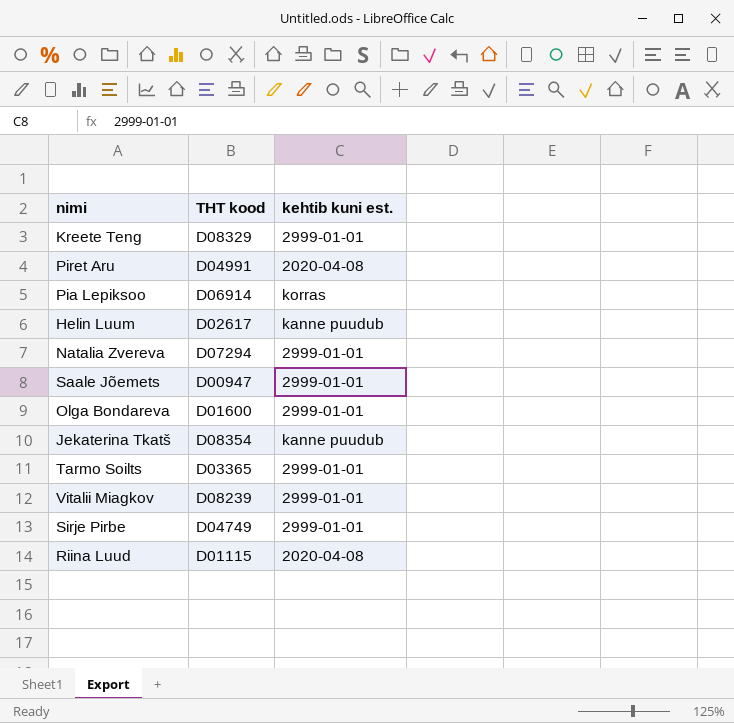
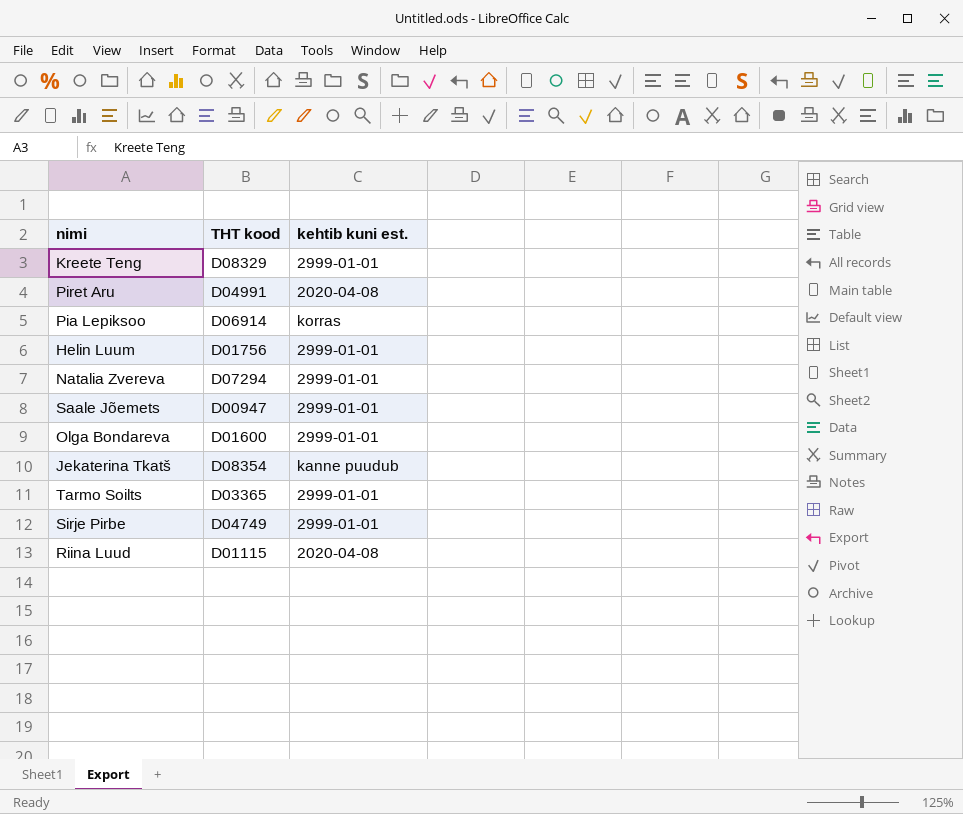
row Vitalii Miagkov: D08239 | 2999-01-01 -> none
Helin Luum | THT kood: D02617 -> D01756
Helin Luum | kehtib kuni est.: kanne puudub -> 2999-01-01

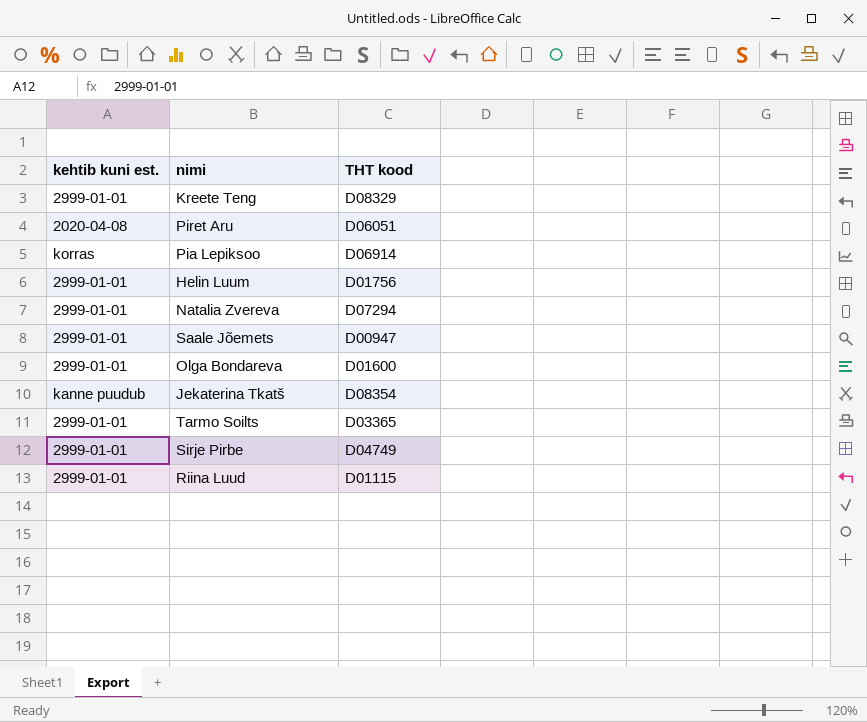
column kehtib kuni est. | position: 3 -> 1
Piret Aru | THT kood: D04991 -> D06051
Riina Luud | kehtib kuni est.: 2020-04-08 -> 2999-01-01

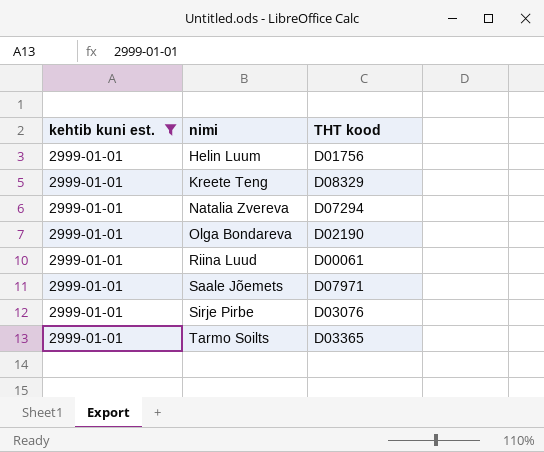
filter: none -> kehtib kuni est. = 2999-01-01
row order: none -> nimi ascending
Olga Bondareva | THT kood: D01600 -> D02190
Riina Luud | THT kood: D01115 -> D00061
Saale Jõemets | THT kood: D00947 -> D07971
Sirje Pirbe | THT kood: D04749 -> D03076

